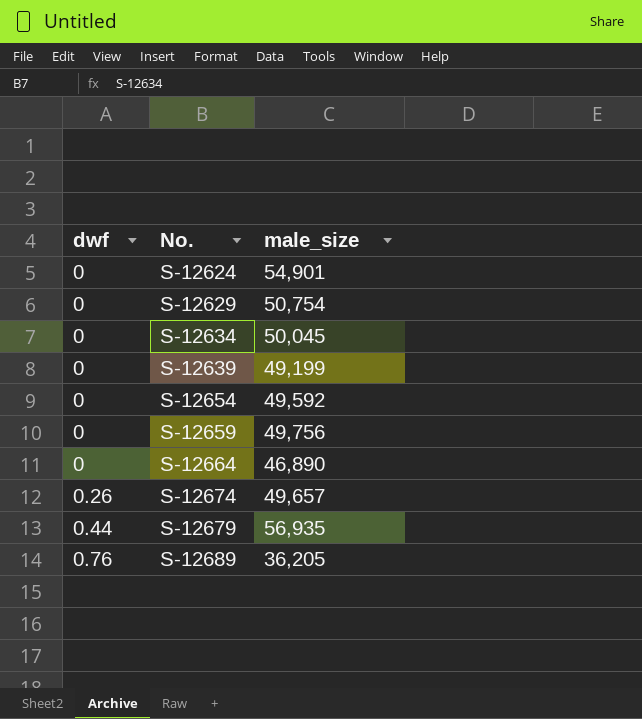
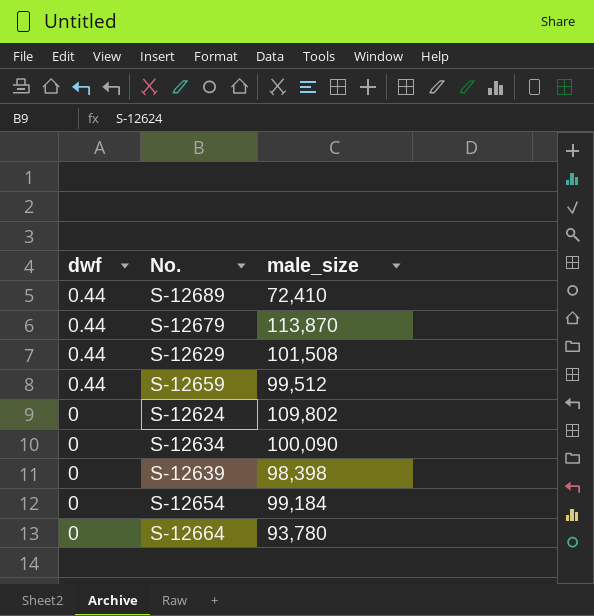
row order: dwf ascending -> dwf descending
row S-12674: 0.26 | 49,657 -> none
S-12689 | dwf: 0.76 -> 0.44
S-12689 | male_size: 36,205 -> 72,410
S-12679 | male_size: 56,935 -> 113,870
S-12629 | dwf: 0 -> 0.44
S-12629 | male_size: 50,754 -> 101,508
S-12659 | dwf: 0 -> 0.44
S-12659 | male_size: 49,756 -> 99,512
S-12624 | male_size: 54,901 -> 109,802
S-12634 | male_size: 50,045 -> 100,090
S-12639 | male_size: 49,199 -> 98,398
S-12654 | male_size: 49,592 -> 99,184
S-12664 | male_size: 46,890 -> 93,780

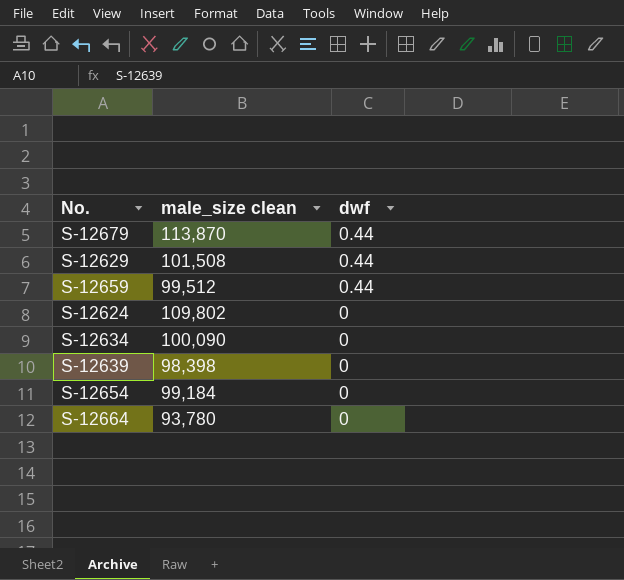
column name: male_size -> male_size clean
column dwf | position: 1 -> 3
row S-12689: 0.44 | 72,410 -> none

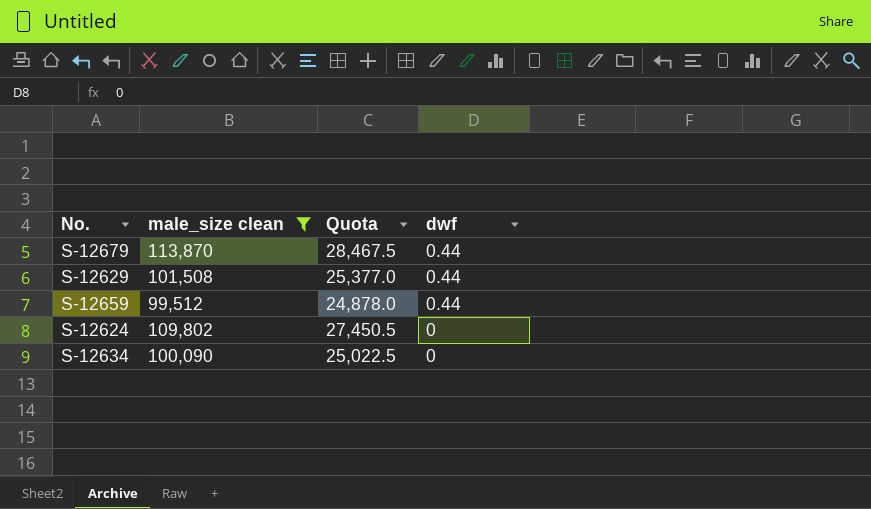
filter: none -> male_size clean >= 99,512
column Quota | formula: none -> [male_size clean] * 0.25

